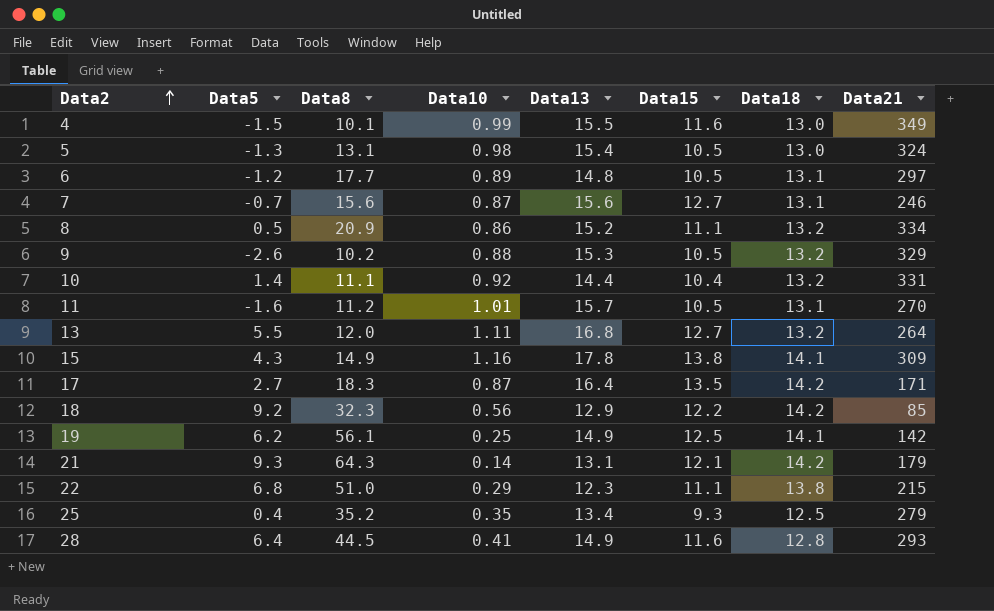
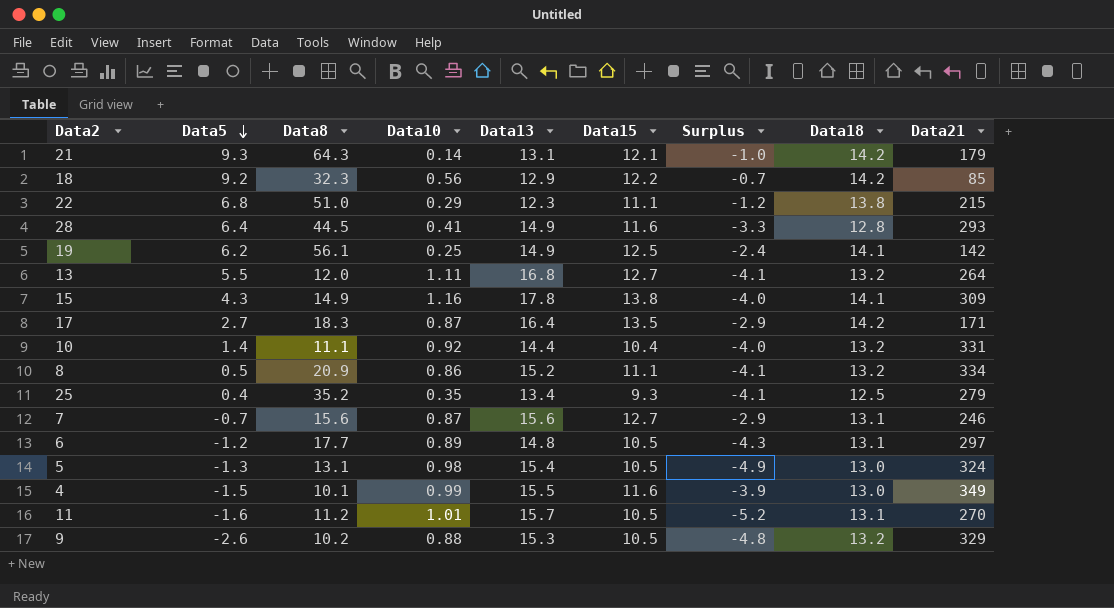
row order: Data2 ascending -> Data5 descending
column Surplus | formula: none -> [Data15] - [Data13]

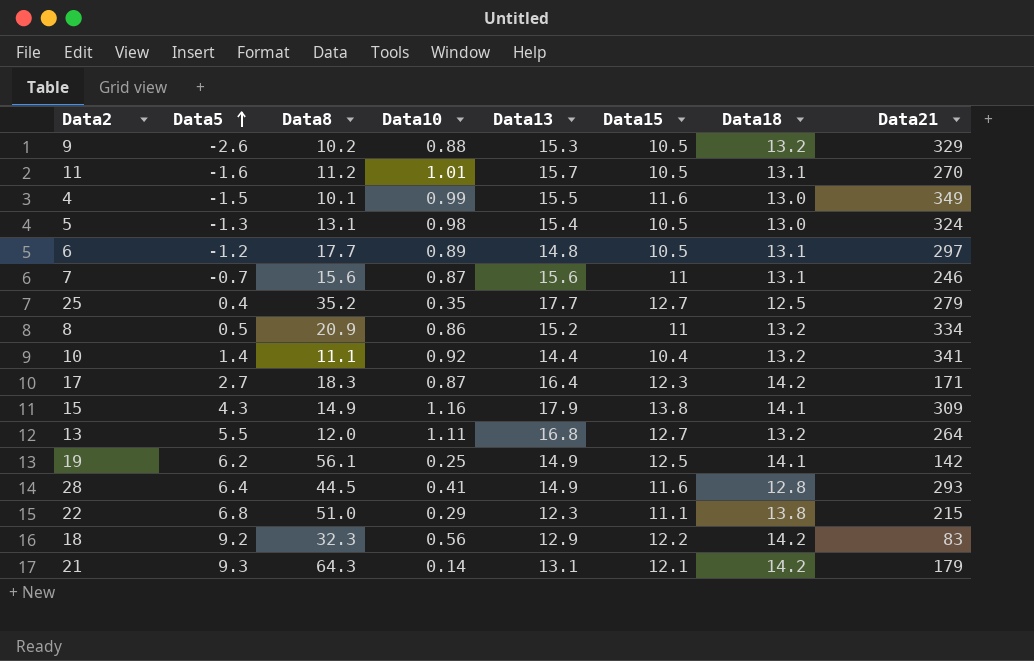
row order: Data5 descending -> Data5 ascending
column Surplus | formula: [Data15] - [Data13] -> none
7 | Data15: 12.7 -> 11
25 | Data13: 13.4 -> 17.7
25 | Data15: 9.3 -> 12.7
8 | Data15: 11.1 -> 11
10 | Data21: 331 -> 341
17 | Data15: 13.5 -> 12.3
15 | Data13: 17.8 -> 17.9
18 | Data21: 85 -> 83

